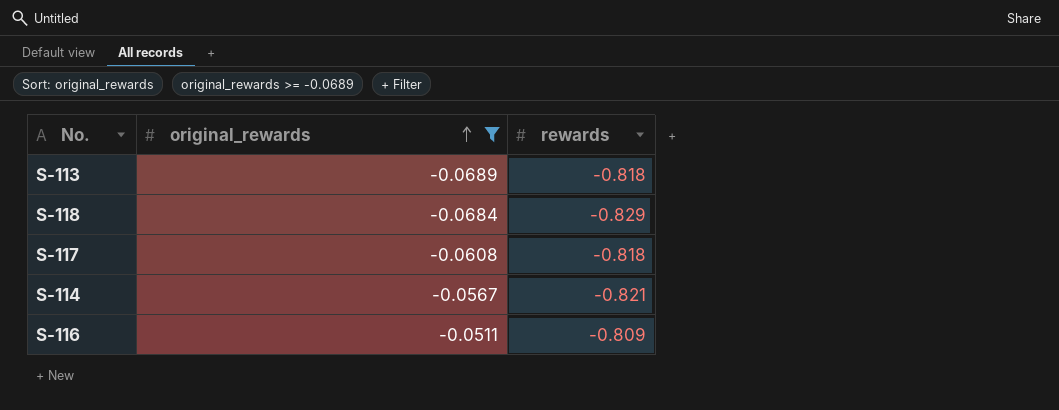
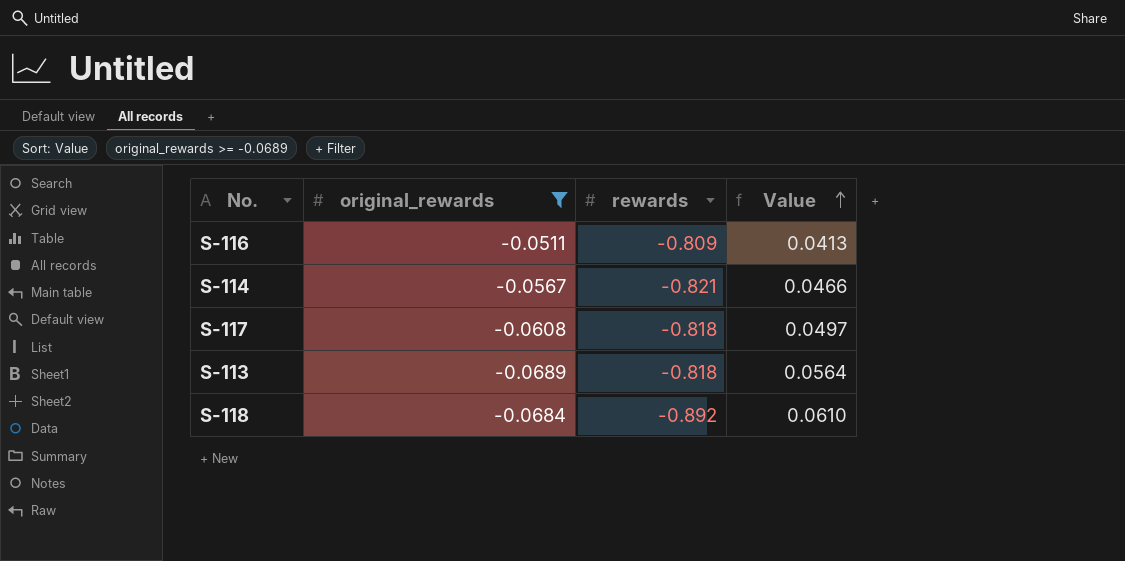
row order: original_rewards ascending -> Value ascending
column Value | formula: none -> [original_rewards] * [rewards]
S-118 | rewards: -0.829 -> -0.892

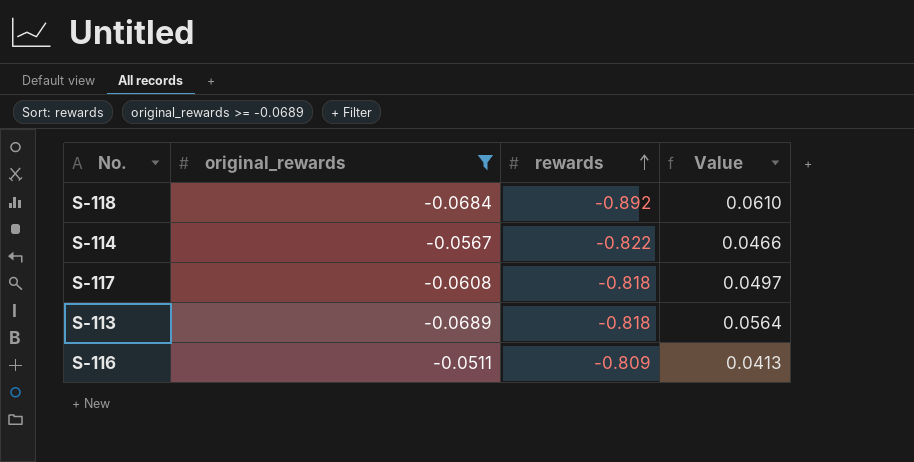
row order: Value ascending -> rewards ascending
S-114 | rewards: -0.821 -> -0.822

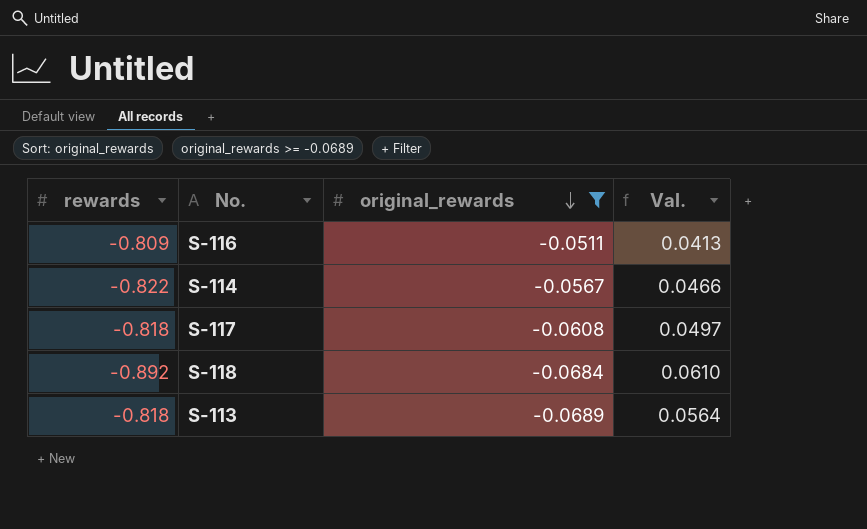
row order: rewards ascending -> original_rewards descending
column rewards | position: 3 -> 1
column name: Value -> Val.

